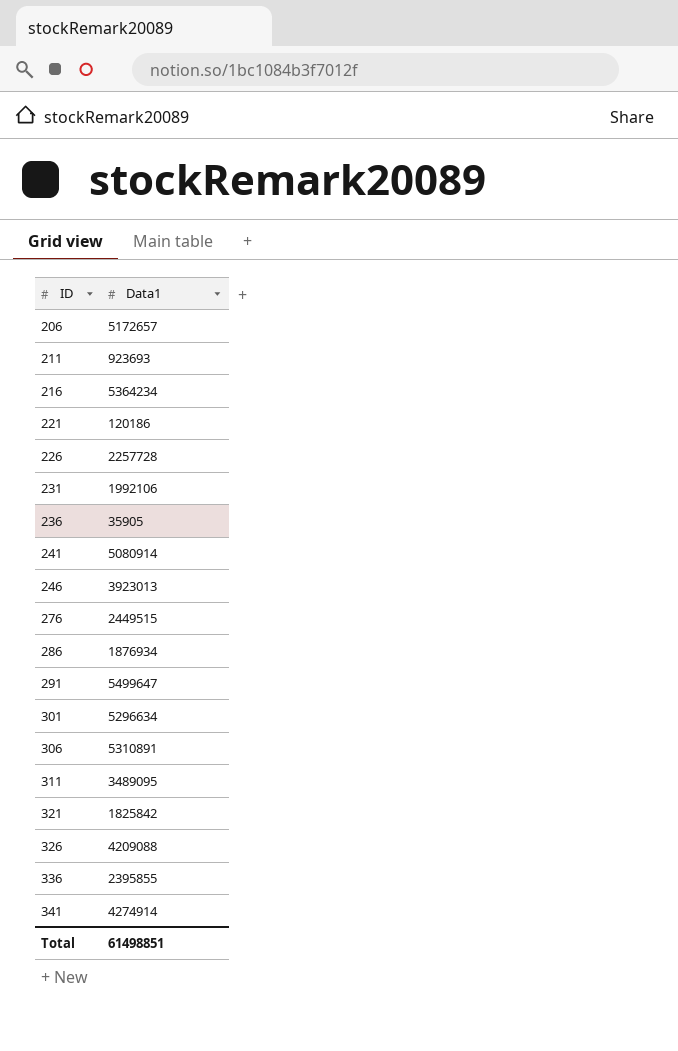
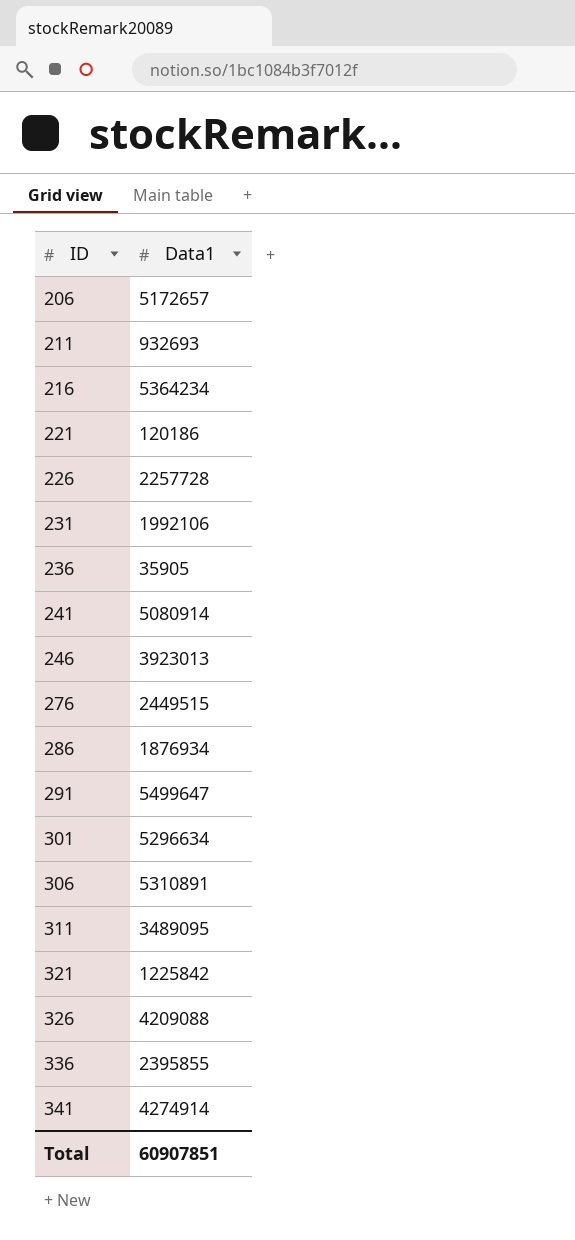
211 | Data1: 923693 -> 932693
321 | Data1: 1825842 -> 1225842
Total | Data1: 61498851 -> 60907851

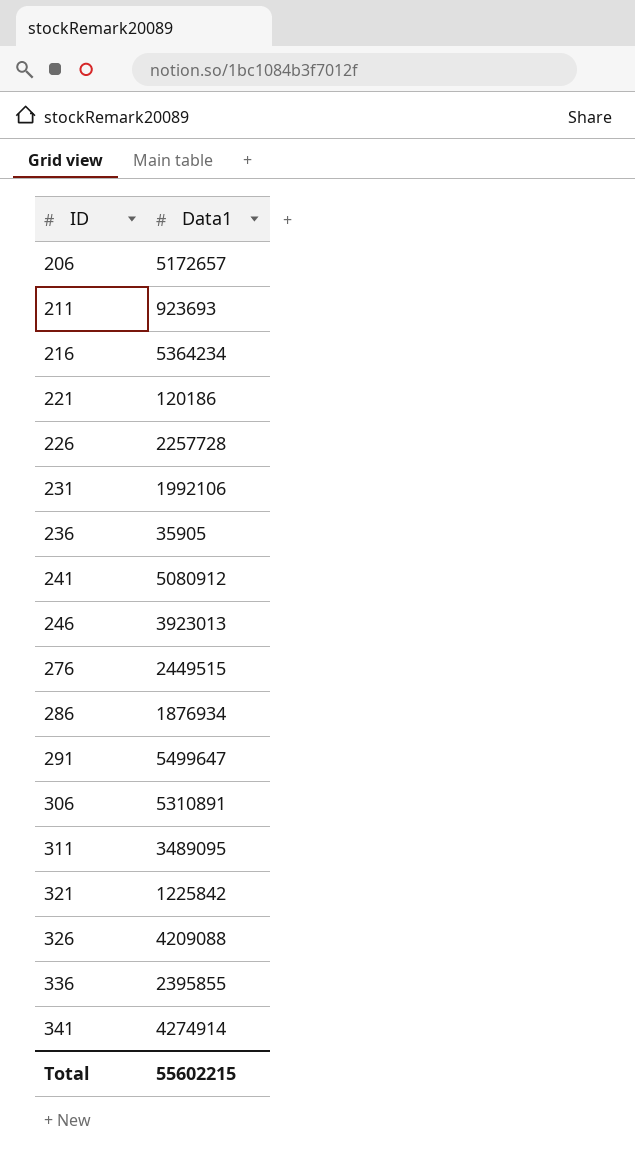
row 301: 5296634 -> none
211 | Data1: 932693 -> 923693
241 | Data1: 5080914 -> 5080912
Total | Data1: 60907851 -> 55602215

